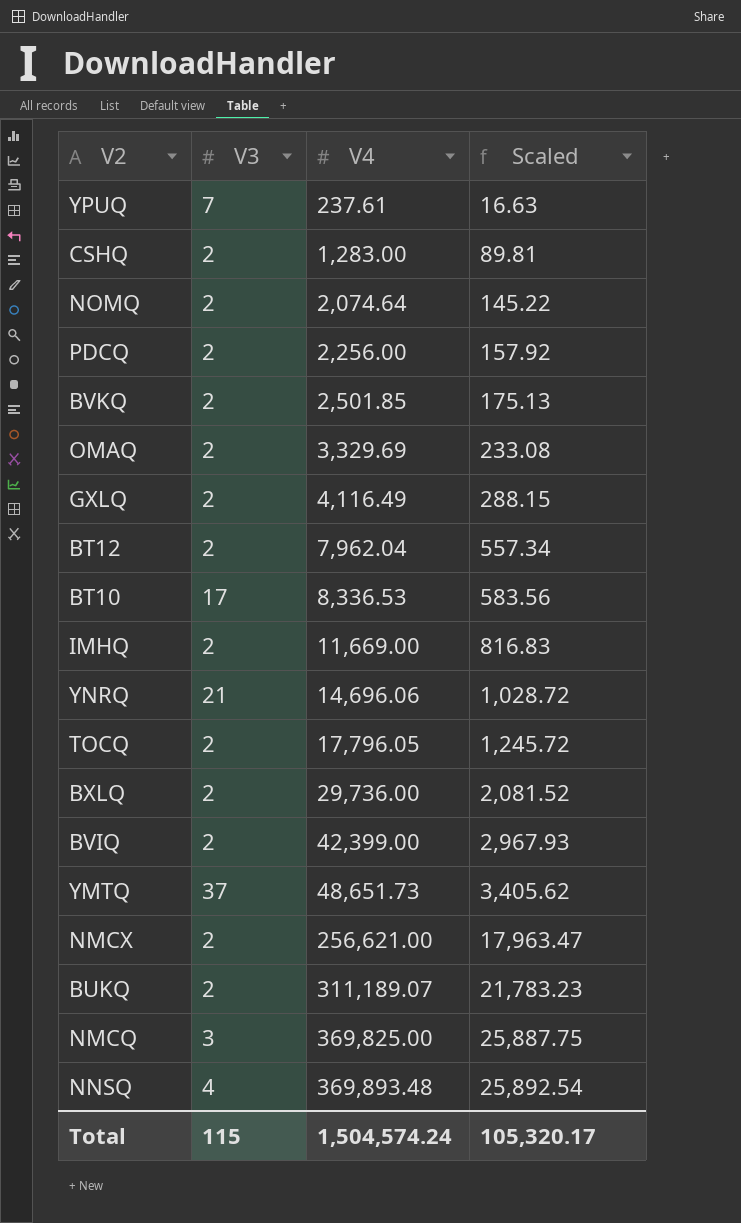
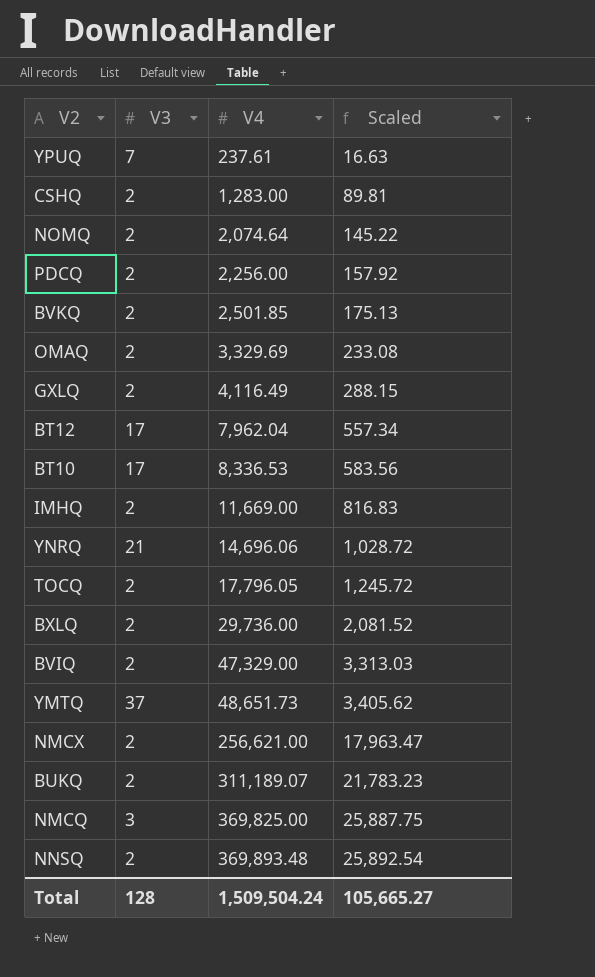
BT12 | V3: 2 -> 17
BVIQ | V4: 42,399.00 -> 47,329.00
BVIQ | Scaled: 2,967.93 -> 3,313.03
NNSQ | V3: 4 -> 2
Total | V3: 115 -> 128
Total | V4: 1,504,574.24 -> 1,509,504.24
Total | Scaled: 105,320.17 -> 105,665.27

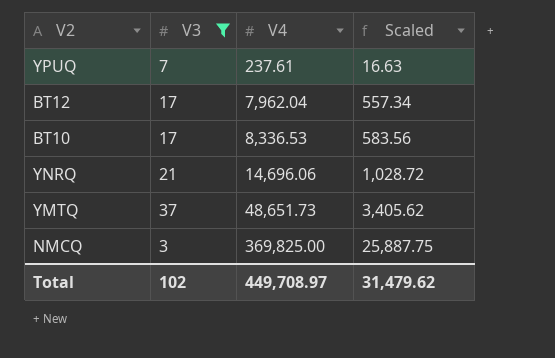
filter: none -> V3 != 2
Total | V3: 128 -> 102
Total | V4: 1,509,504.24 -> 449,708.97
Total | Scaled: 105,665.27 -> 31,479.62

